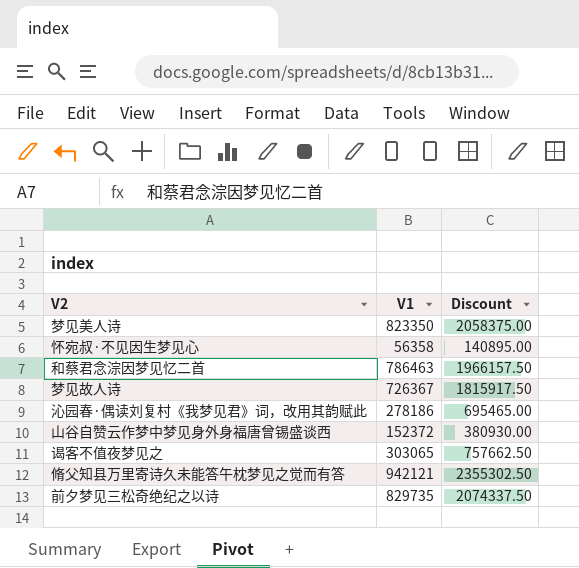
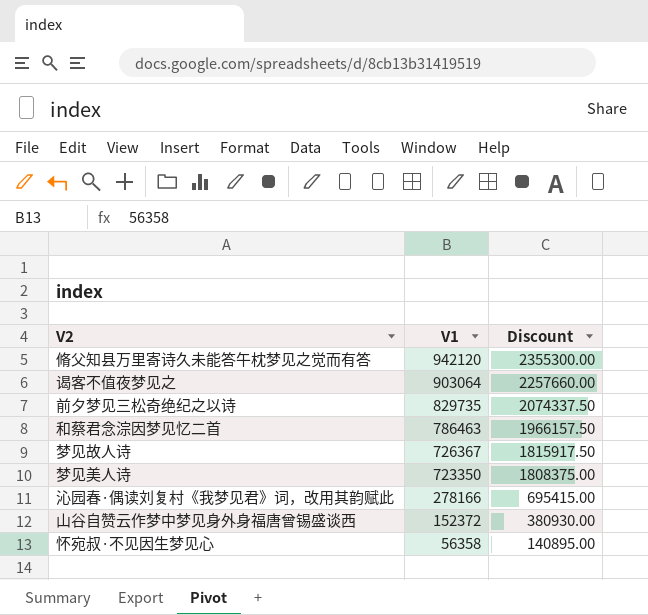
row order: none -> V1 descending
脩父知县万里寄诗久未能答午枕梦见之觉而有答 | V1: 942121 -> 942120
脩父知县万里寄诗久未能答午枕梦见之觉而有答 | Discount: 2355302.50 -> 2355300.00
谒客不值夜梦见之 | V1: 303065 -> 903064
谒客不值夜梦见之 | Discount: 757662.50 -> 2257660.00
梦见美人诗 | V1: 823350 -> 723350
梦见美人诗 | Discount: 2058375.00 -> 1808375.00
沁园春·偶读刘复村《我梦见君》词，改用其韵赋此 | V1: 278186 -> 278166
沁园春·偶读刘复村《我梦见君》词，改用其韵赋此 | Discount: 695465.00 -> 695415.00

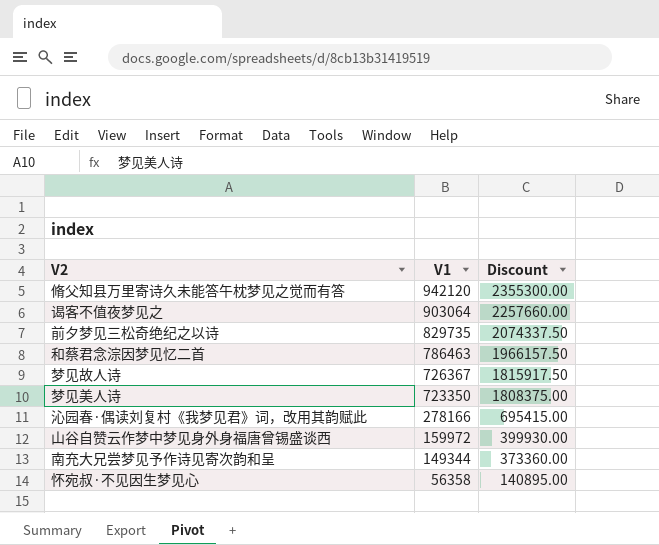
山谷自赞云作梦中梦见身外身福唐曾锡盛谈西 | V1: 152372 -> 159972
山谷自赞云作梦中梦见身外身福唐曾锡盛谈西 | Discount: 380930.00 -> 399930.00
row 南充大兄尝梦见予作诗见寄次韵和呈: none -> 149344 | 373360.00

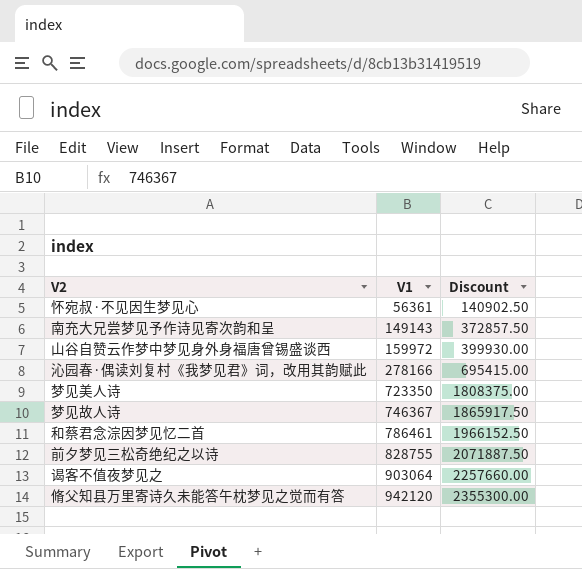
row order: V1 descending -> V1 ascending
怀宛叔·不见因生梦见心 | V1: 56358 -> 56361
怀宛叔·不见因生梦见心 | Discount: 140895.00 -> 140902.50
南充大兄尝梦见予作诗见寄次韵和呈 | V1: 149344 -> 149143
南充大兄尝梦见予作诗见寄次韵和呈 | Discount: 373360.00 -> 372857.50
梦见故人诗 | V1: 726367 -> 746367
梦见故人诗 | Discount: 1815917.50 -> 1865917.50
和蔡君念淙因梦见忆二首 | V1: 786463 -> 786461
和蔡君念淙因梦见忆二首 | Discount: 1966157.50 -> 1966152.50
前夕梦见三松奇绝纪之以诗 | V1: 829735 -> 828755
前夕梦见三松奇绝纪之以诗 | Discount: 2074337.50 -> 2071887.50

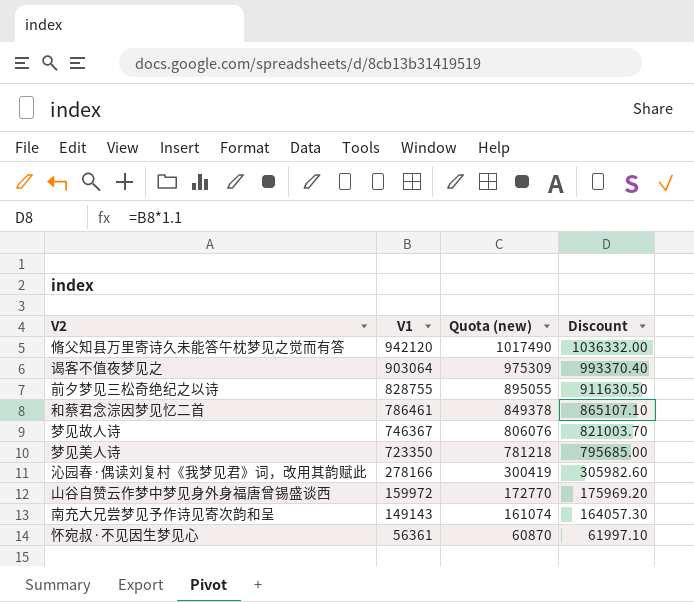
row order: V1 ascending -> V1 descending
column Quota (new) | formula: none -> [V1] * 1.08
column Discount | formula: [V1] * 2.5 -> [V1] * 1.1

